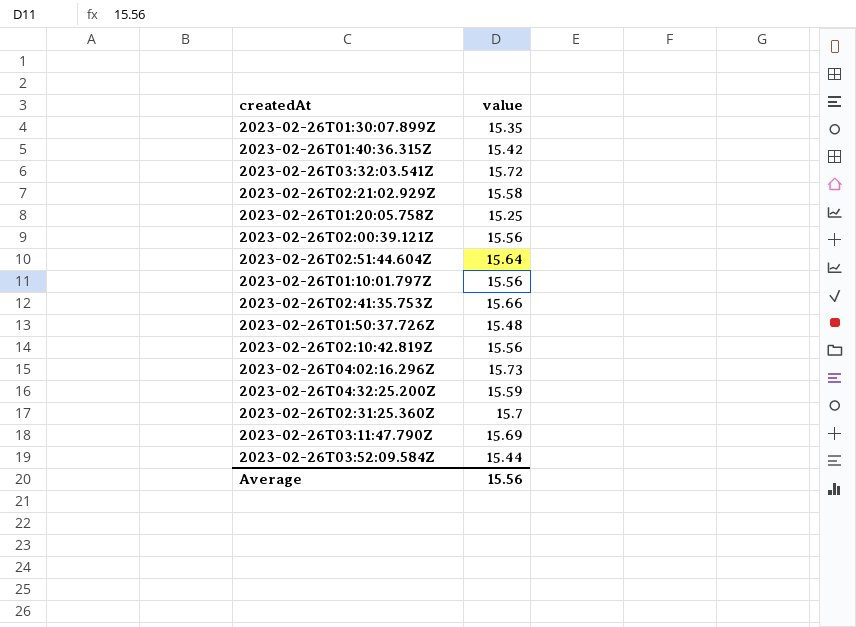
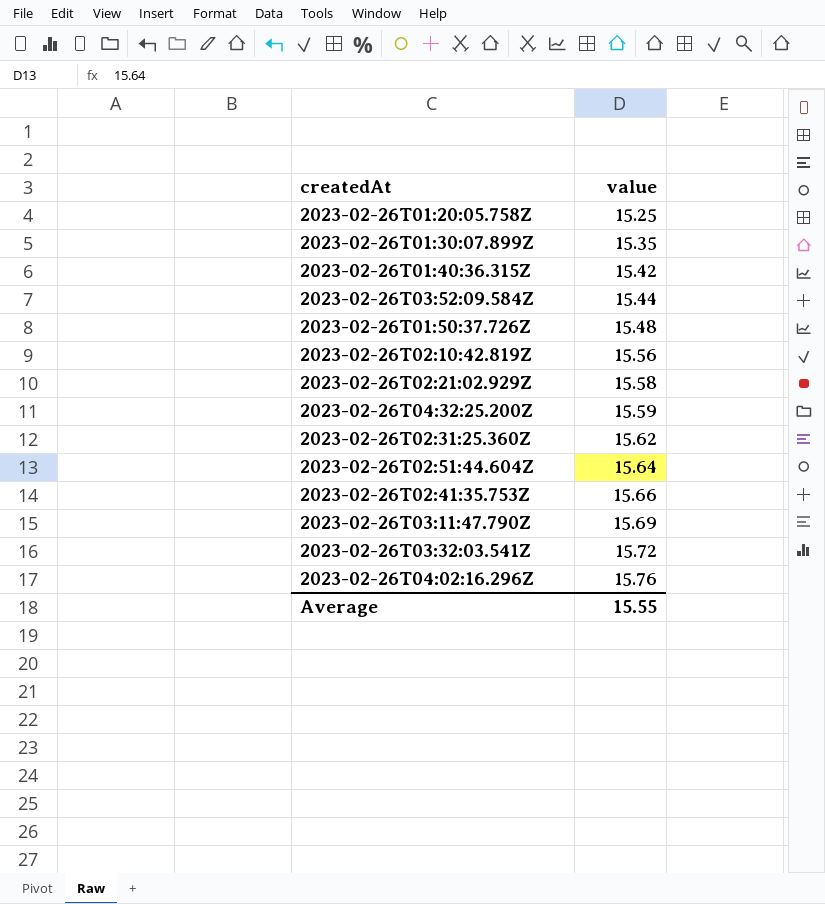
row order: none -> value ascending
row 2023-02-26T02:00:39.121Z: 15.56 -> none
row 2023-02-26T01:10:01.797Z: 15.56 -> none
2023-02-26T02:31:25.360Z | value: 15.7 -> 15.62
2023-02-26T04:02:16.296Z | value: 15.73 -> 15.76
Average | value: 15.56 -> 15.55

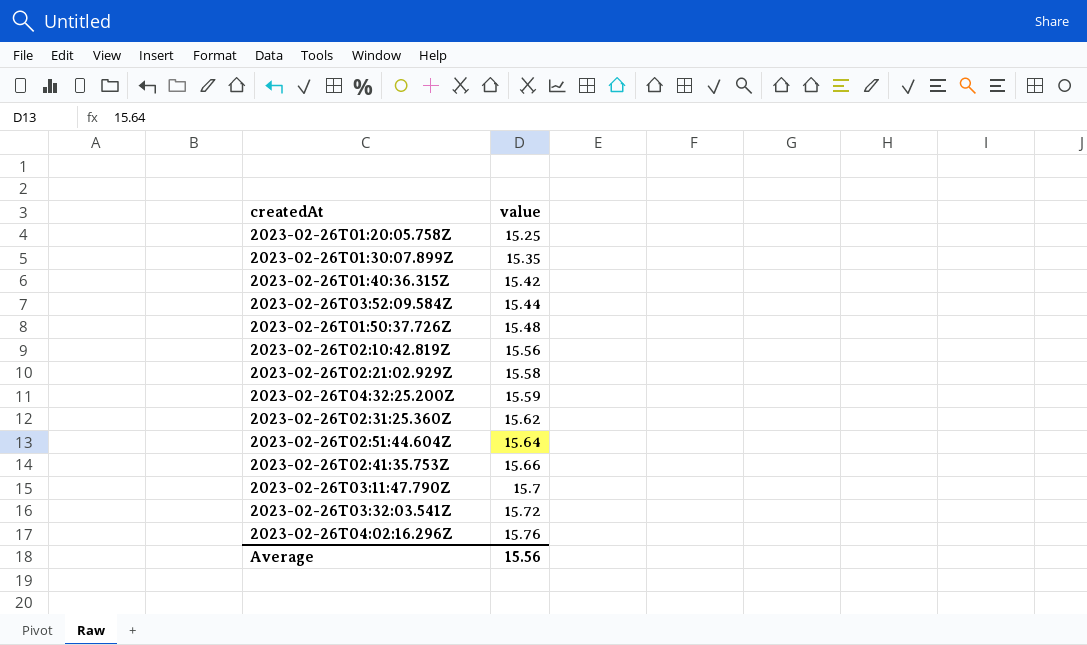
2023-02-26T03:11:47.790Z | value: 15.69 -> 15.7
Average | value: 15.55 -> 15.56

